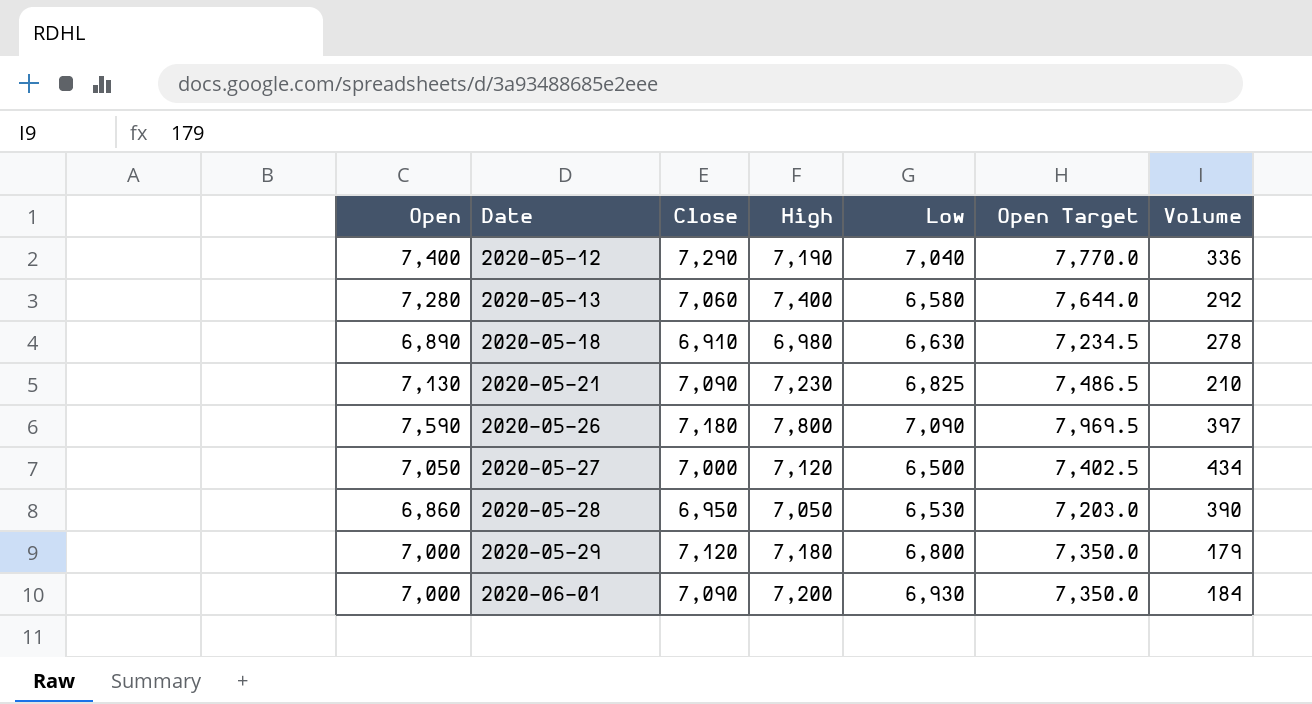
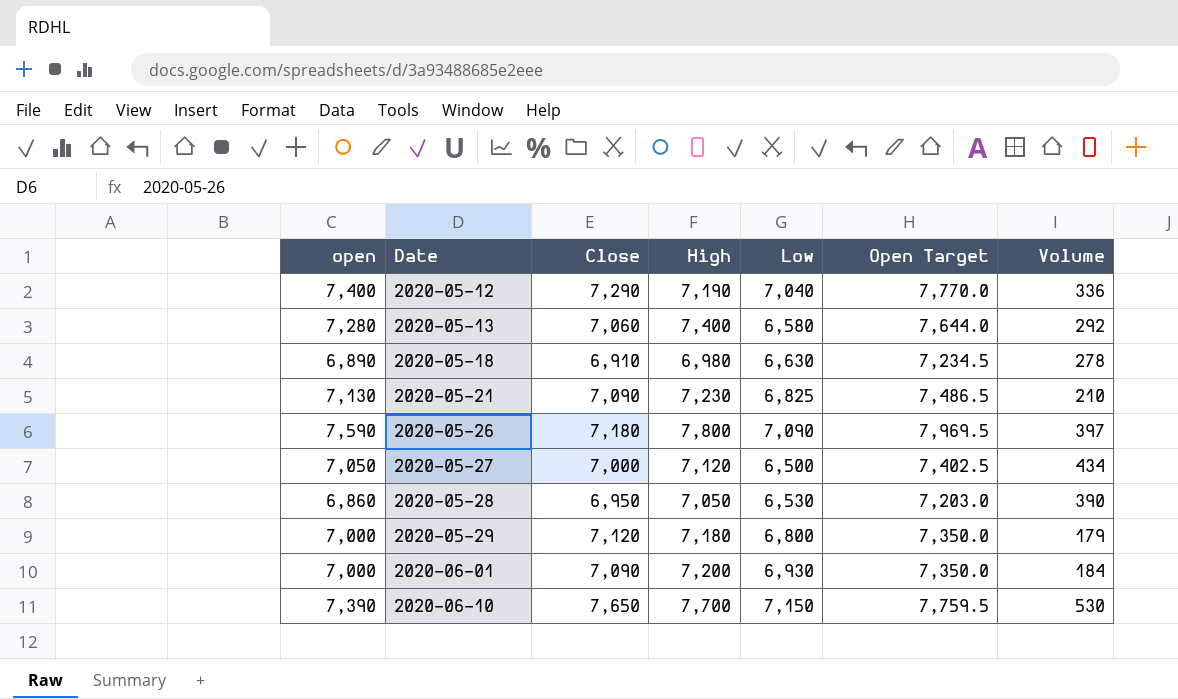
column name: Open -> open
row 2020-06-10: none -> 7,390 | 7,650 | 7,700 | 7,150 | 7,759.5 | 530

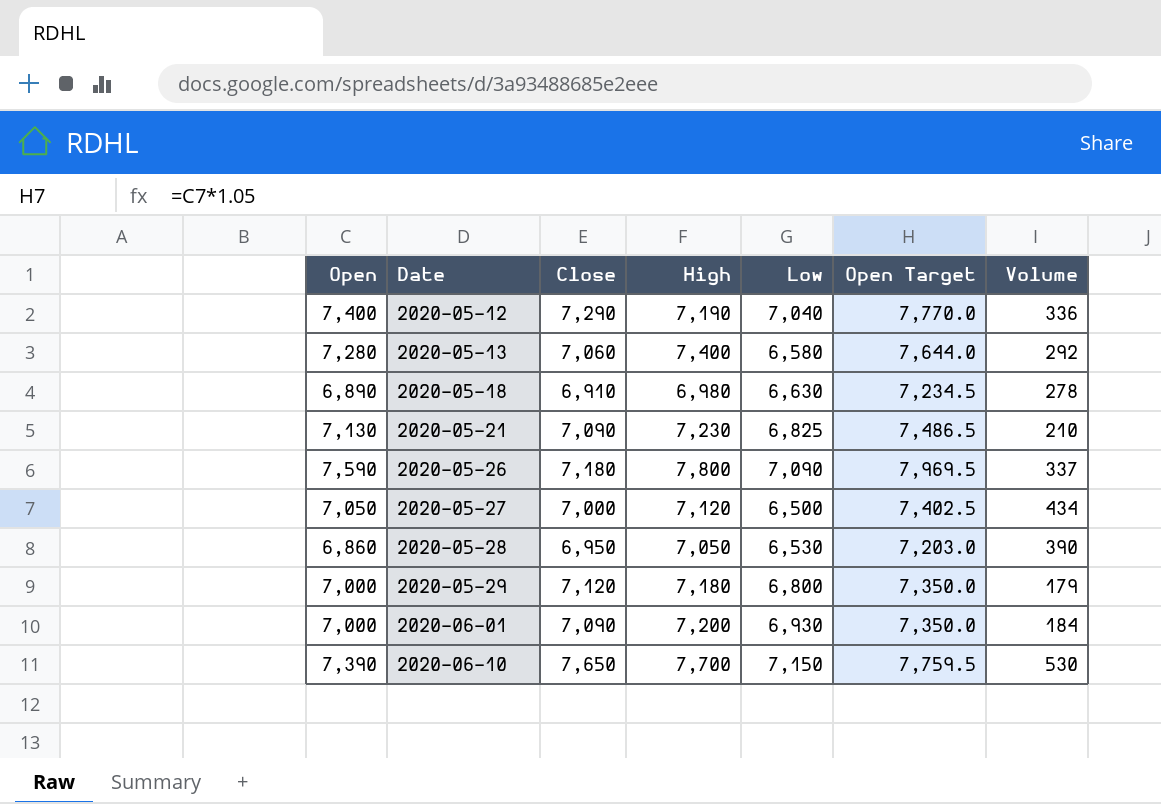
column name: open -> Open
2020-05-26 | Volume: 397 -> 337

